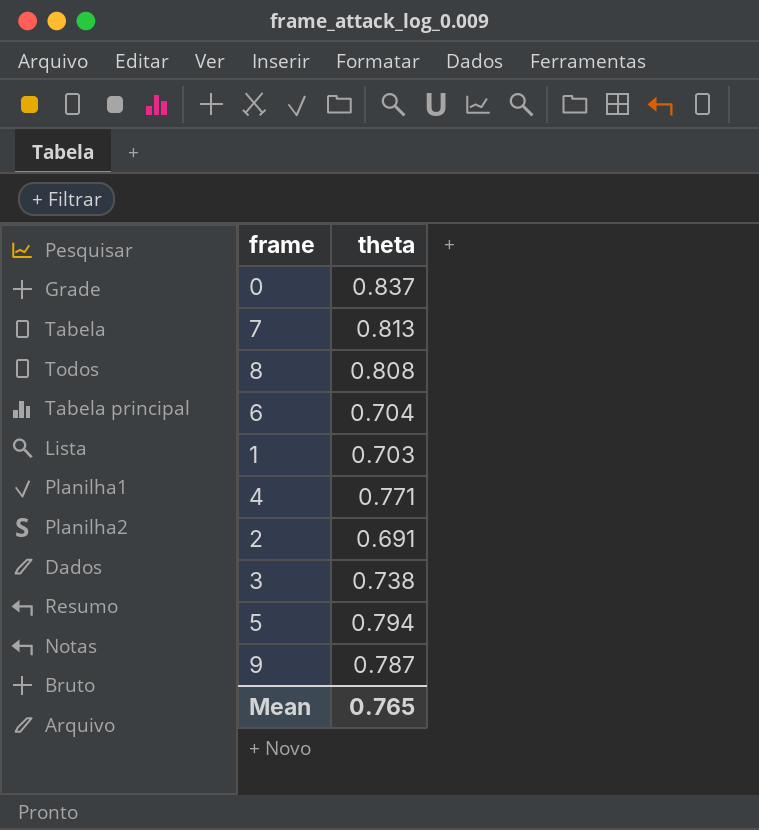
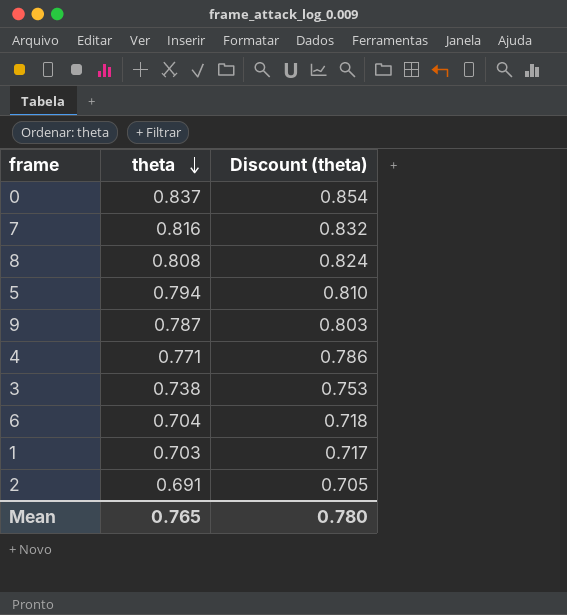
row order: none -> theta descending
column Discount (theta) | formula: none -> [theta] * 1.02
7 | theta: 0.813 -> 0.816

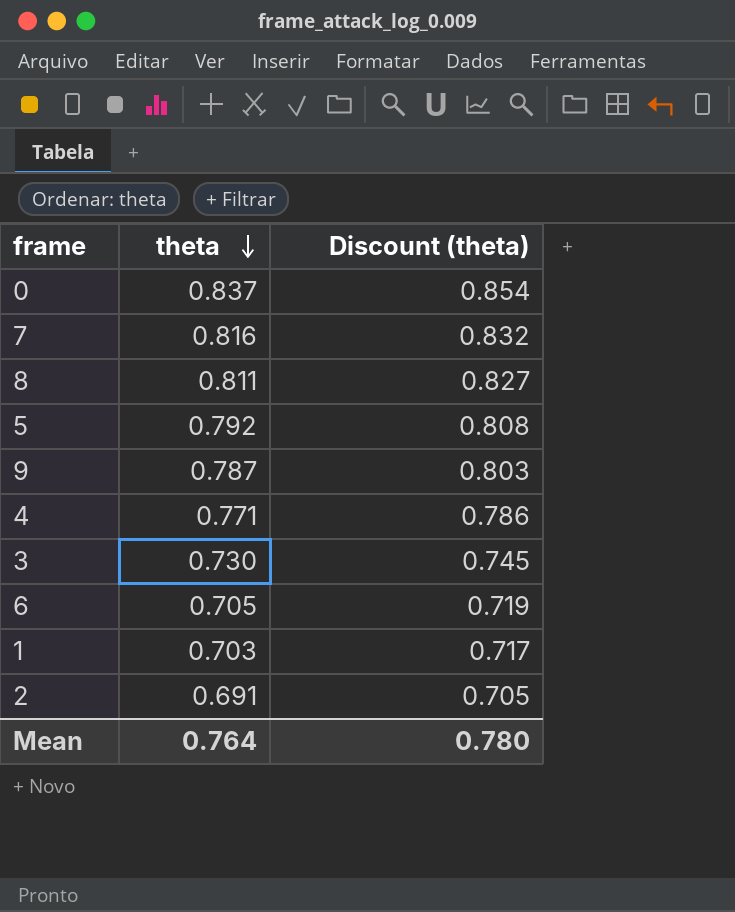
8 | theta: 0.808 -> 0.811
8 | Discount (theta): 0.824 -> 0.827
5 | theta: 0.794 -> 0.792
5 | Discount (theta): 0.810 -> 0.808
3 | theta: 0.738 -> 0.730
3 | Discount (theta): 0.753 -> 0.745
6 | theta: 0.704 -> 0.705
6 | Discount (theta): 0.718 -> 0.719
Mean | theta: 0.765 -> 0.764

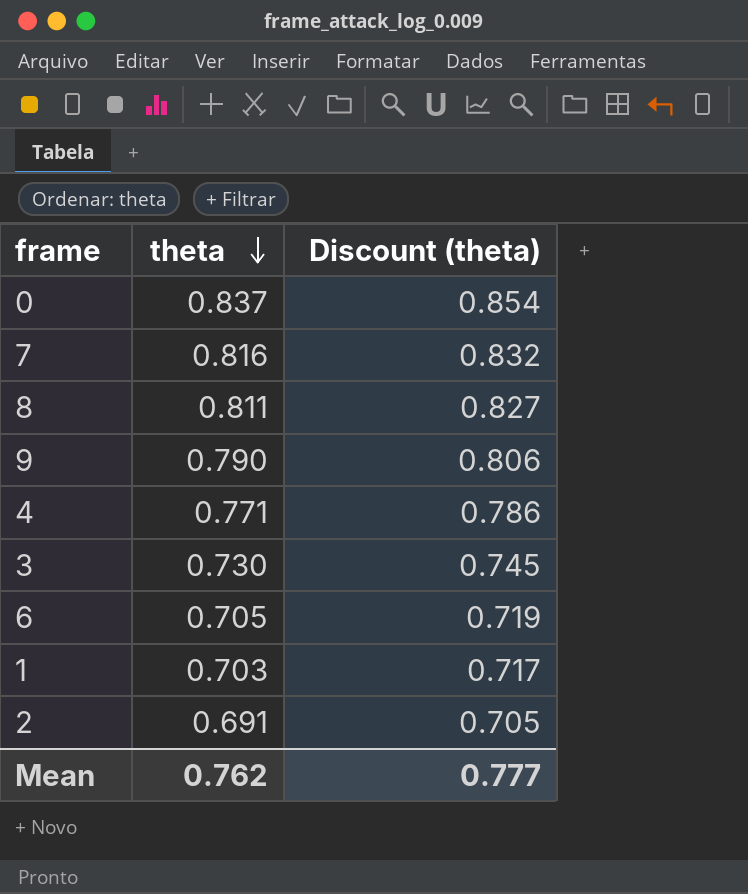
row 5: 0.792 | 0.808 -> none
9 | theta: 0.787 -> 0.790
9 | Discount (theta): 0.803 -> 0.806
Mean | theta: 0.764 -> 0.762
Mean | Discount (theta): 0.780 -> 0.777

